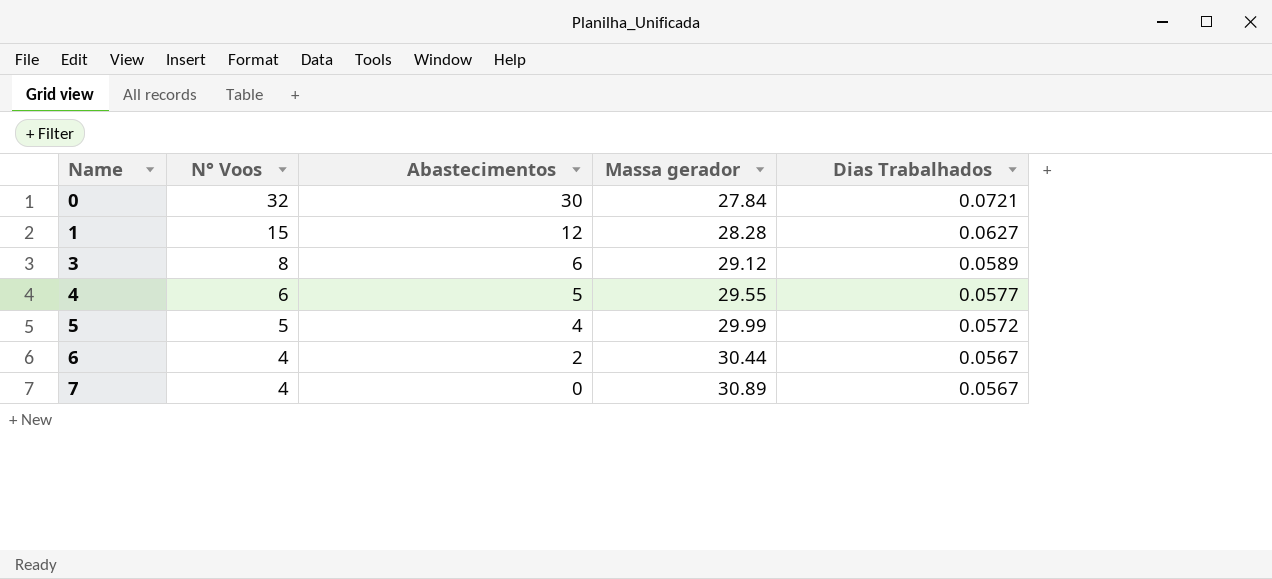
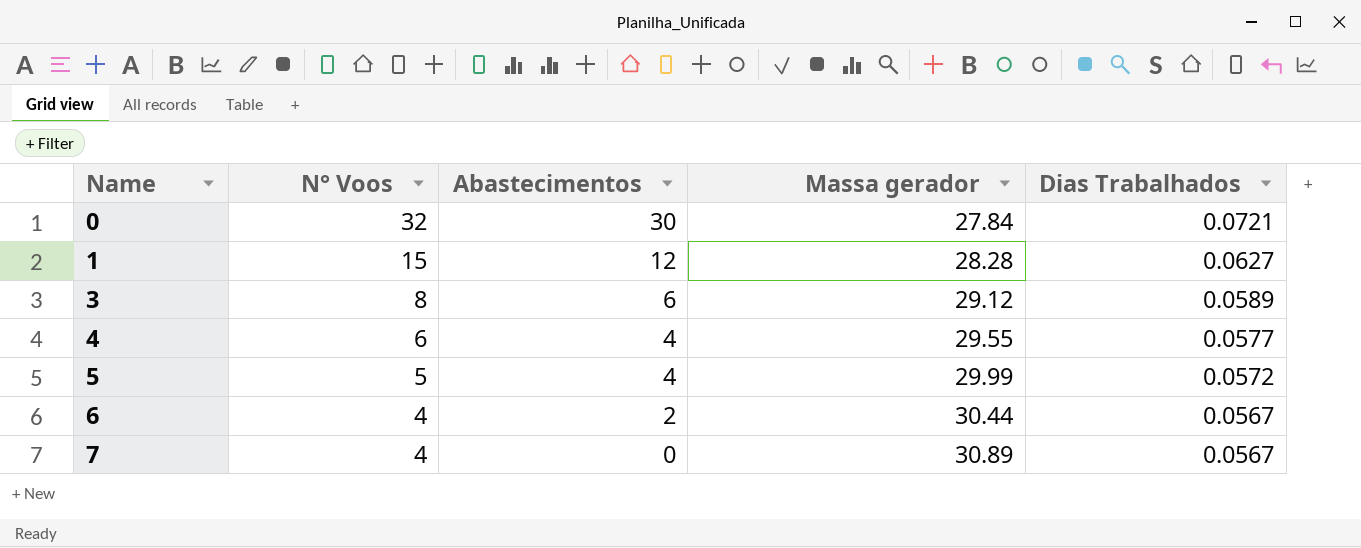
4 | Abastecimentos: 5 -> 4

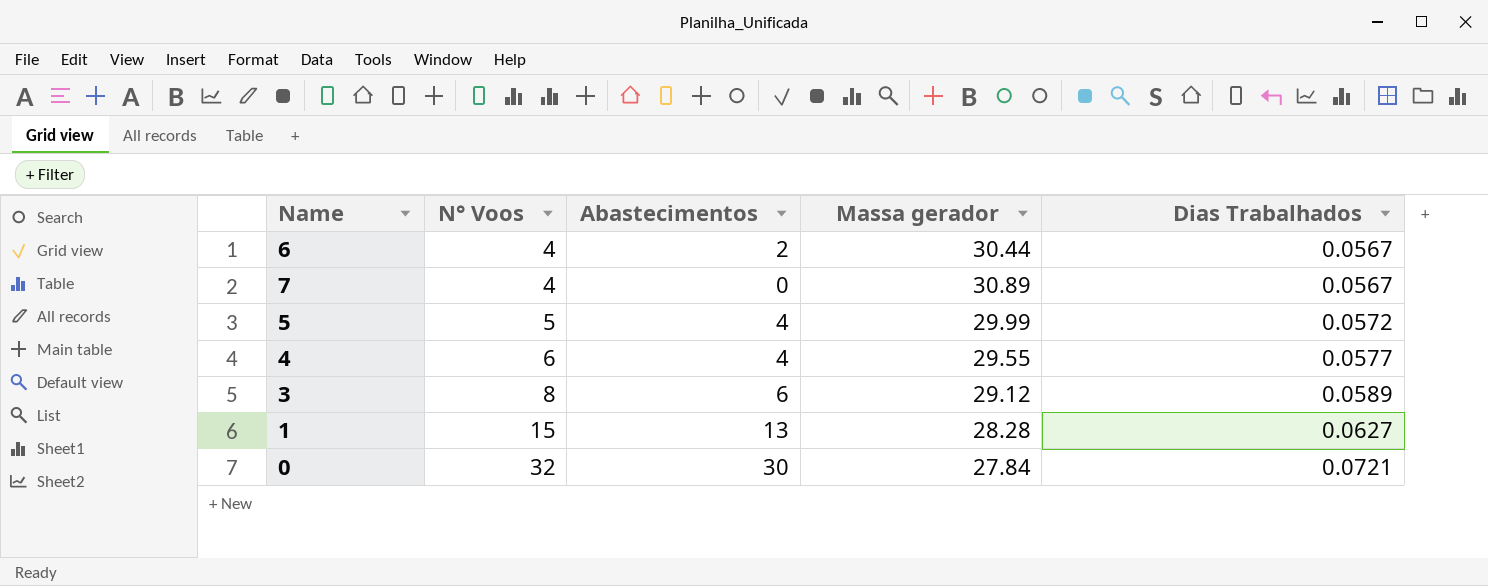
row order: Name ascending -> N° Voos ascending
1 | Abastecimentos: 12 -> 13

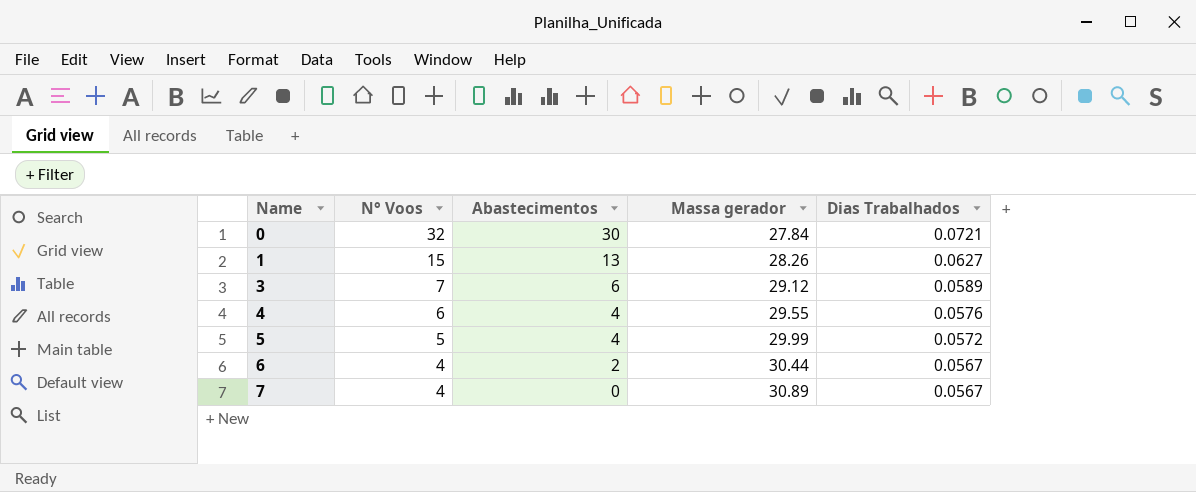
row order: N° Voos ascending -> Name ascending
1 | Massa gerador: 28.28 -> 28.26
3 | N° Voos: 8 -> 7
4 | Dias Trabalhados: 0.0577 -> 0.0576

